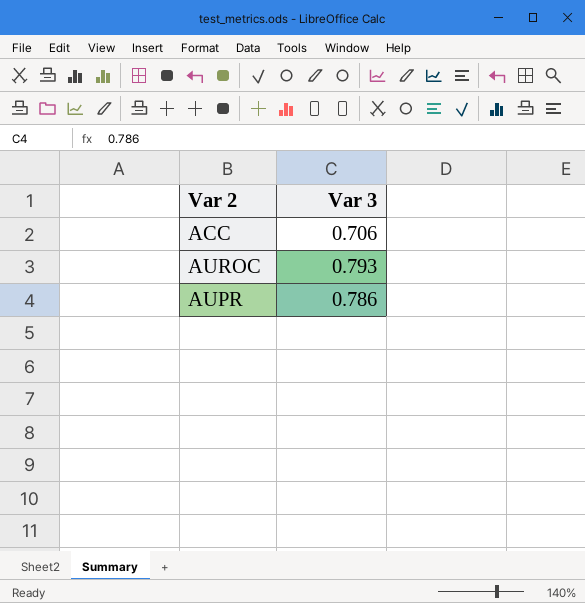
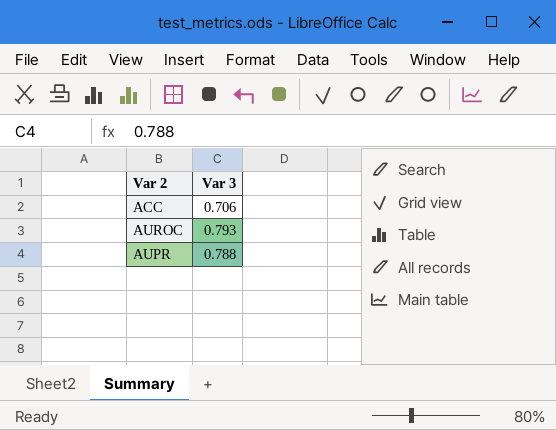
AUPR | Var 3: 0.786 -> 0.788

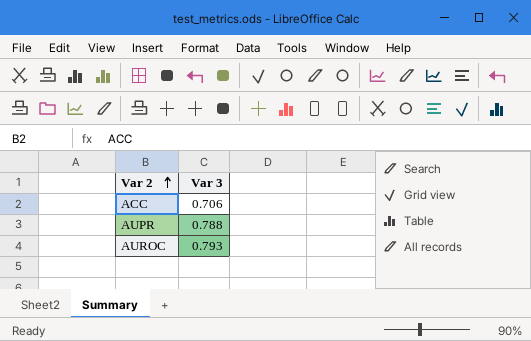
row order: none -> Var 2 ascending

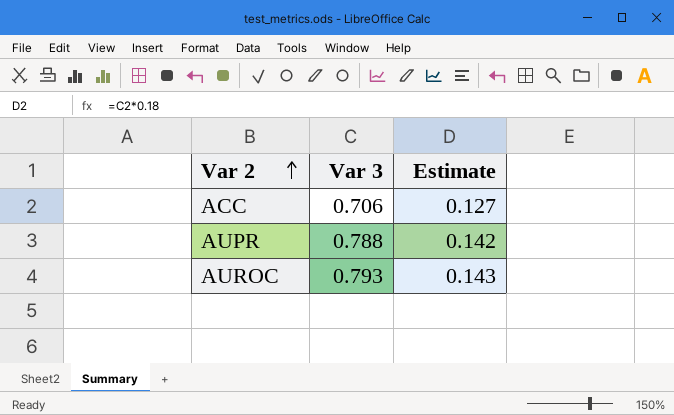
column Estimate | formula: none -> [Var 3] * 0.18

